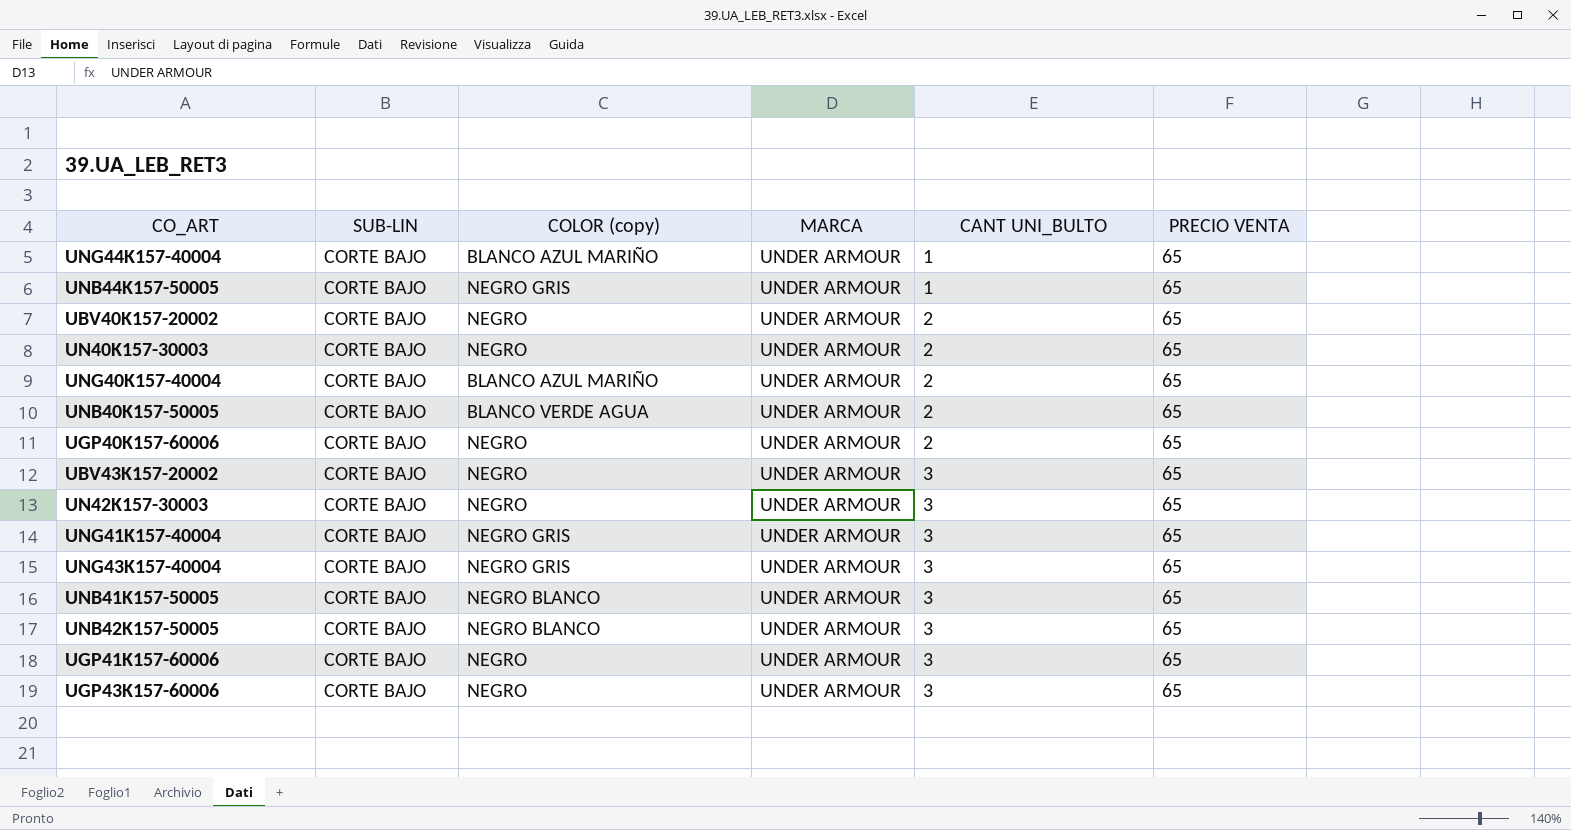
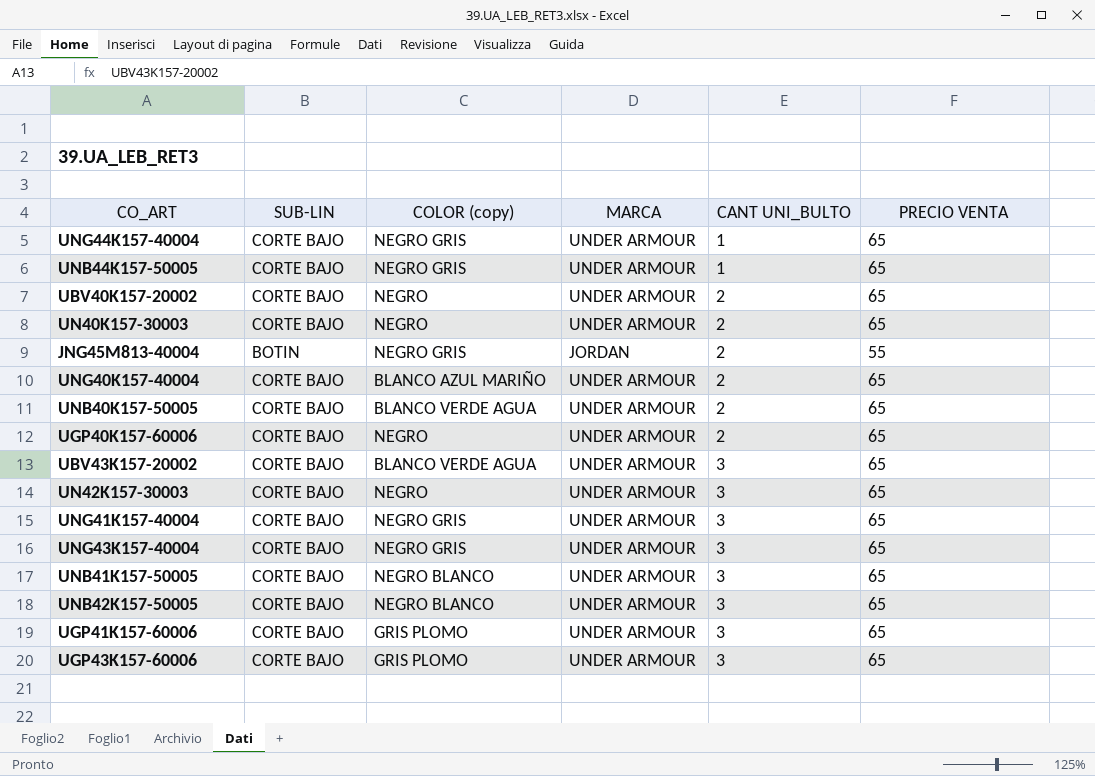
UNG44K157-40004 | COLOR (copy): BLANCO AZUL MARIÑO -> NEGRO GRIS
row JNG45M813-40004: none -> BOTIN | NEGRO GRIS | JORDAN | 2 | 55
UBV43K157-20002 | COLOR (copy): NEGRO -> BLANCO VERDE AGUA
UGP41K157-60006 | COLOR (copy): NEGRO -> GRIS PLOMO
UGP43K157-60006 | COLOR (copy): NEGRO -> GRIS PLOMO

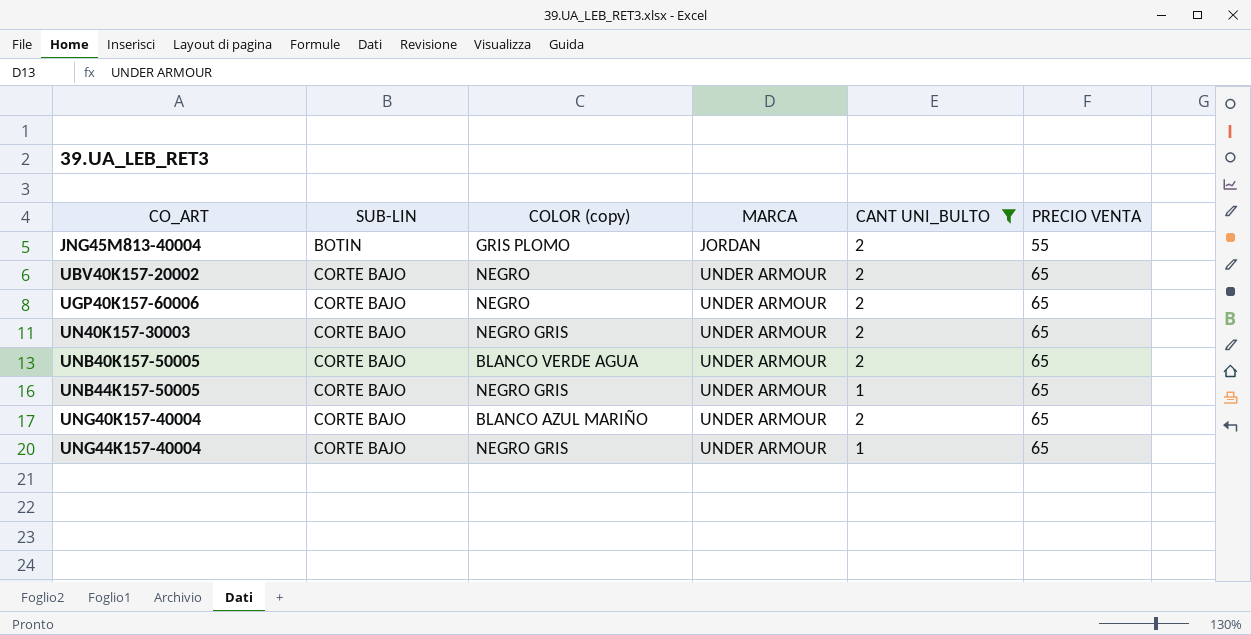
filter: none -> CANT UNI_BULTO != 3
row order: CANT UNI_BULTO ascending -> CO_ART ascending
JNG45M813-40004 | COLOR (copy): NEGRO GRIS -> GRIS PLOMO
UN40K157-30003 | COLOR (copy): NEGRO -> NEGRO GRIS

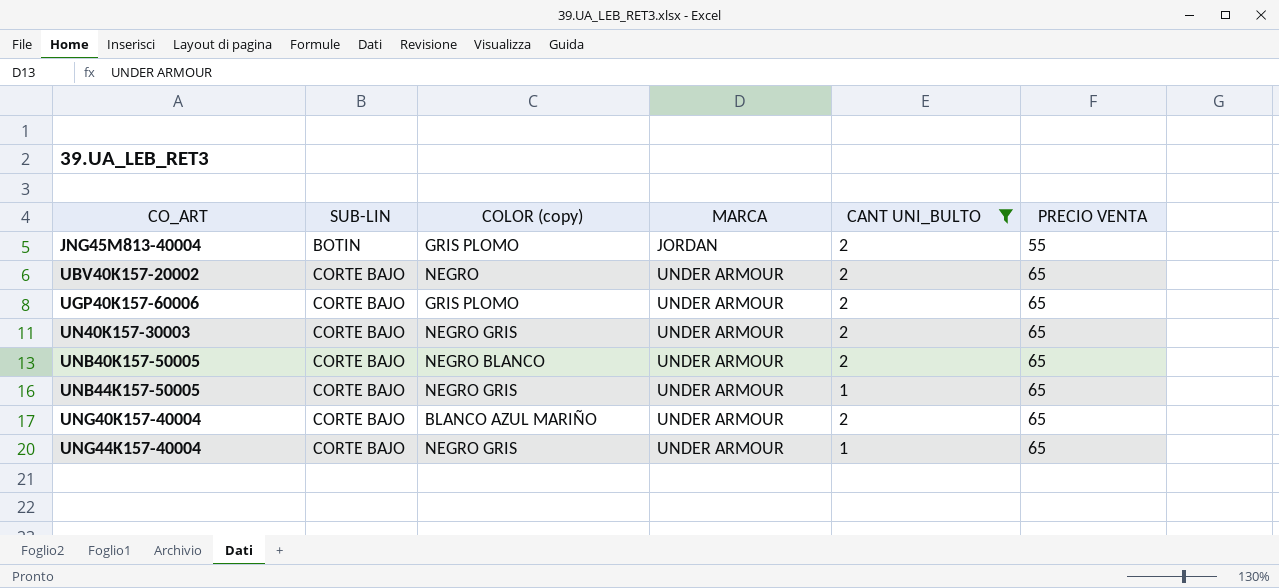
UGP40K157-60006 | COLOR (copy): NEGRO -> GRIS PLOMO
UNB40K157-50005 | COLOR (copy): BLANCO VERDE AGUA -> NEGRO BLANCO

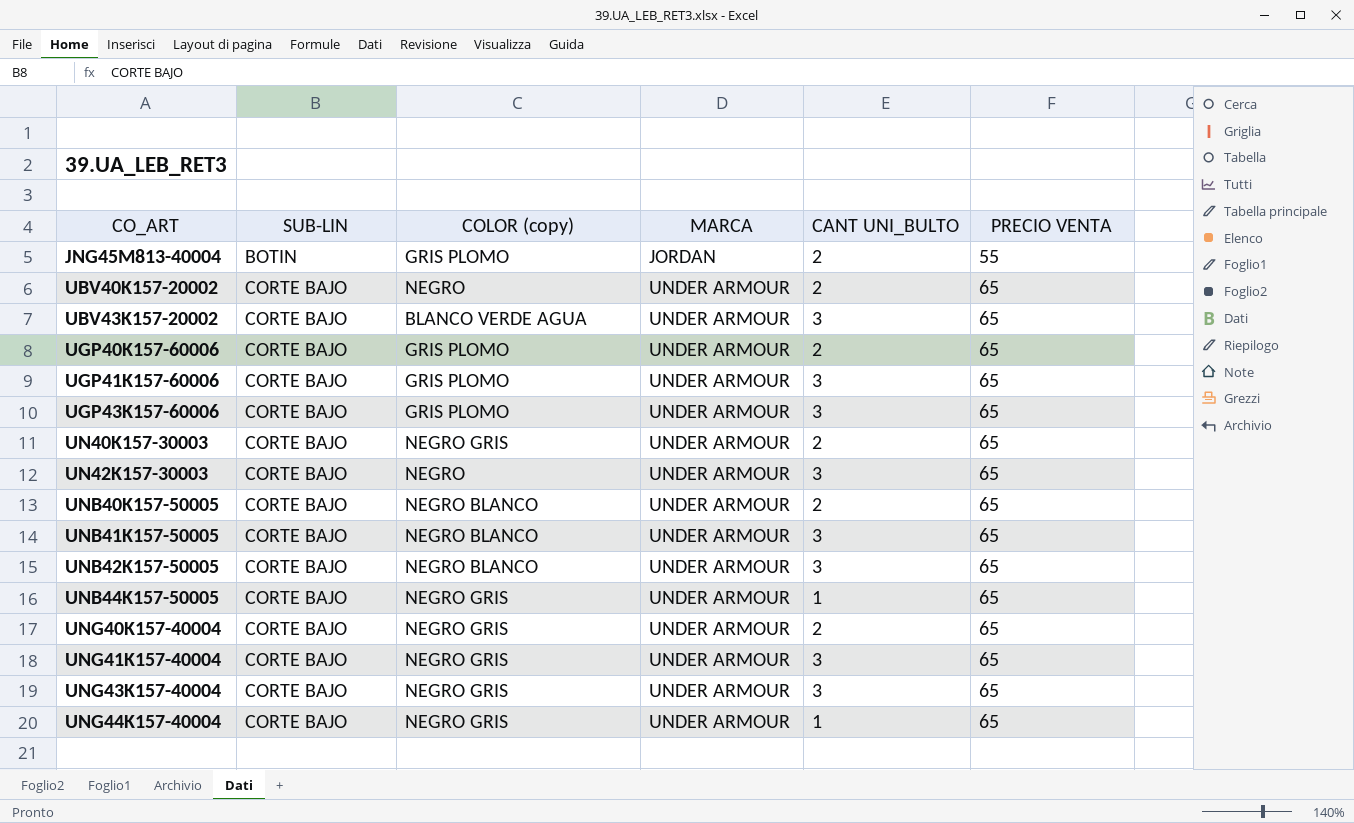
filter: CANT UNI_BULTO != 3 -> none
UNG40K157-40004 | COLOR (copy): BLANCO AZUL MARIÑO -> NEGRO GRIS

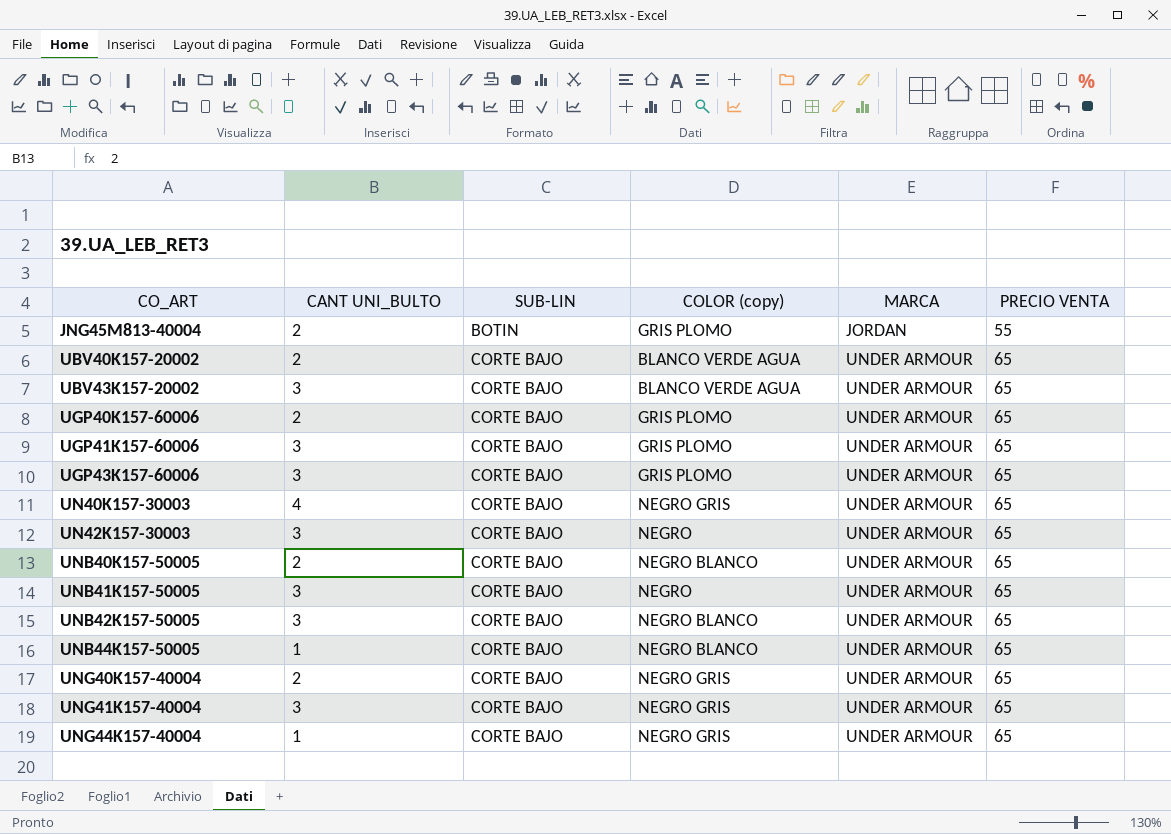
column CANT UNI_BULTO | position: 5 -> 2
row UNG43K157-40004: CORTE BAJO | NEGRO GRIS | UNDER ARMOUR | 3 | 65 -> none
UBV40K157-20002 | COLOR (copy): NEGRO -> BLANCO VERDE AGUA
UN40K157-30003 | CANT UNI_BULTO: 2 -> 4
UNB41K157-50005 | COLOR (copy): NEGRO BLANCO -> NEGRO
UNB44K157-50005 | COLOR (copy): NEGRO GRIS -> NEGRO BLANCO

